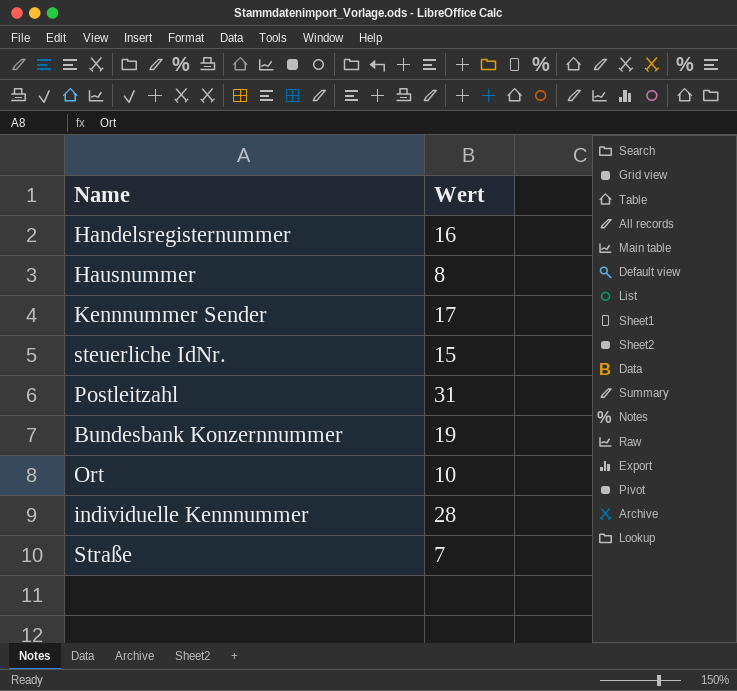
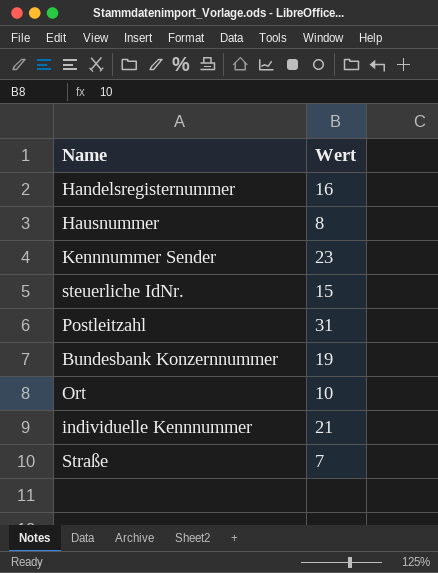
Kennnummer Sender | Wert: 17 -> 23
individuelle Kennnummer | Wert: 28 -> 21

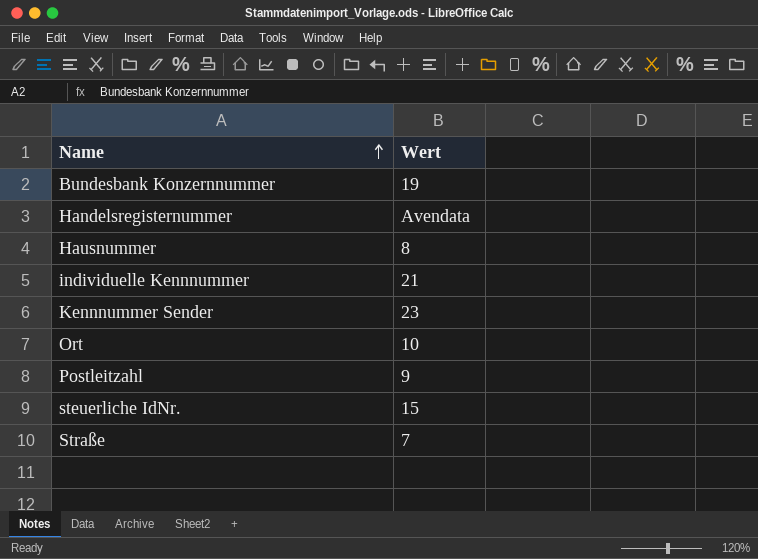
row order: none -> Name ascending
Handelsregisternummer | Wert: 16 -> Avendata
Postleitzahl | Wert: 31 -> 9

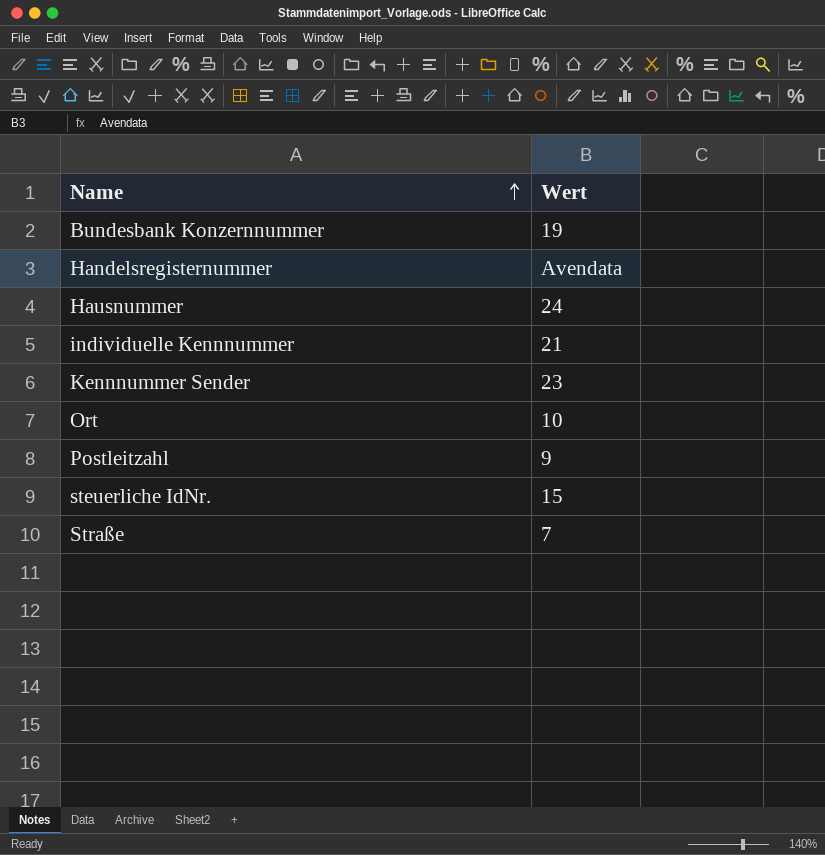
Hausnummer | Wert: 8 -> 24

